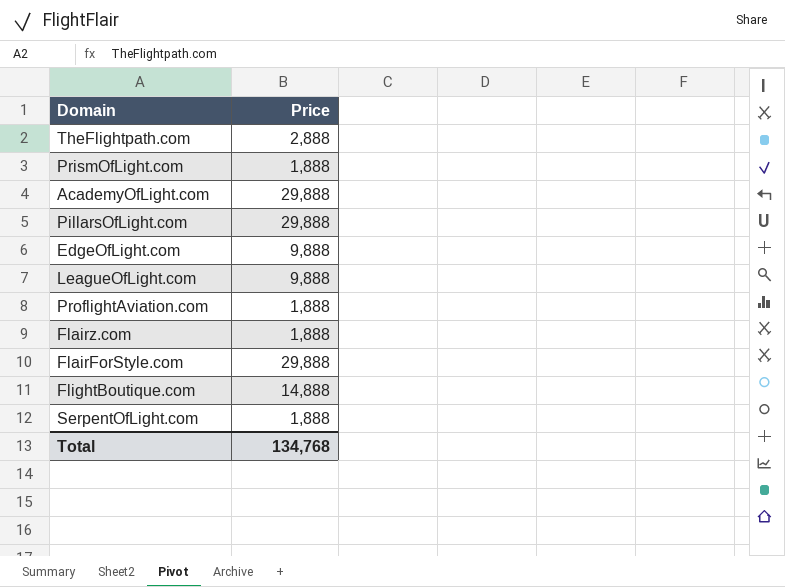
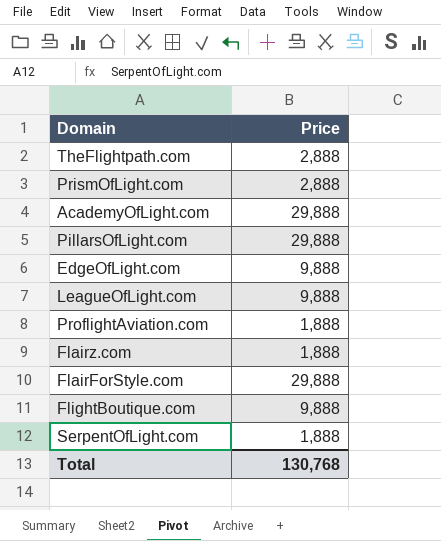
PrismOfLight.com | Price: 1,888 -> 2,888
FlightBoutique.com | Price: 14,888 -> 9,888
Total | Price: 134,768 -> 130,768

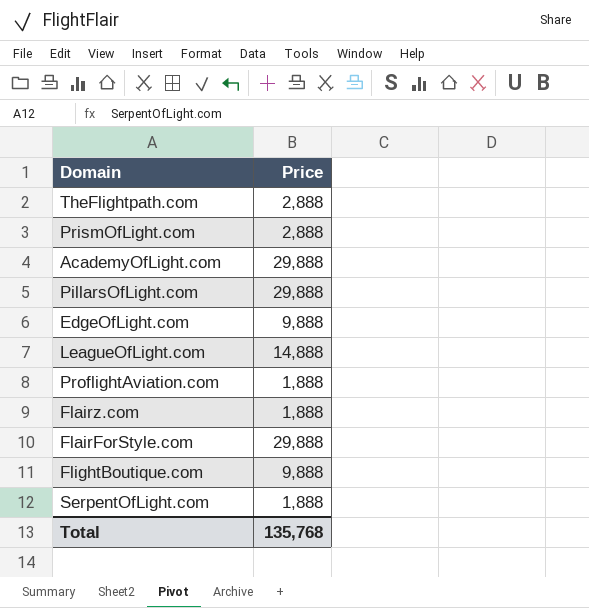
LeagueOfLight.com | Price: 9,888 -> 14,888
Total | Price: 130,768 -> 135,768

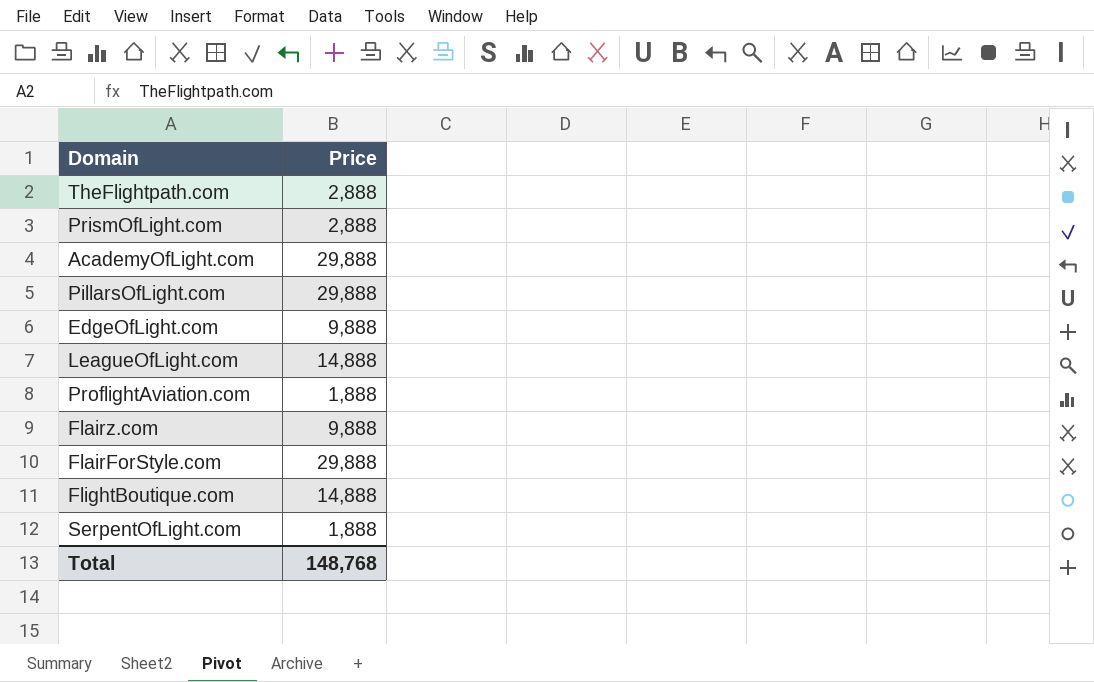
Flairz.com | Price: 1,888 -> 9,888
FlightBoutique.com | Price: 9,888 -> 14,888
Total | Price: 135,768 -> 148,768

